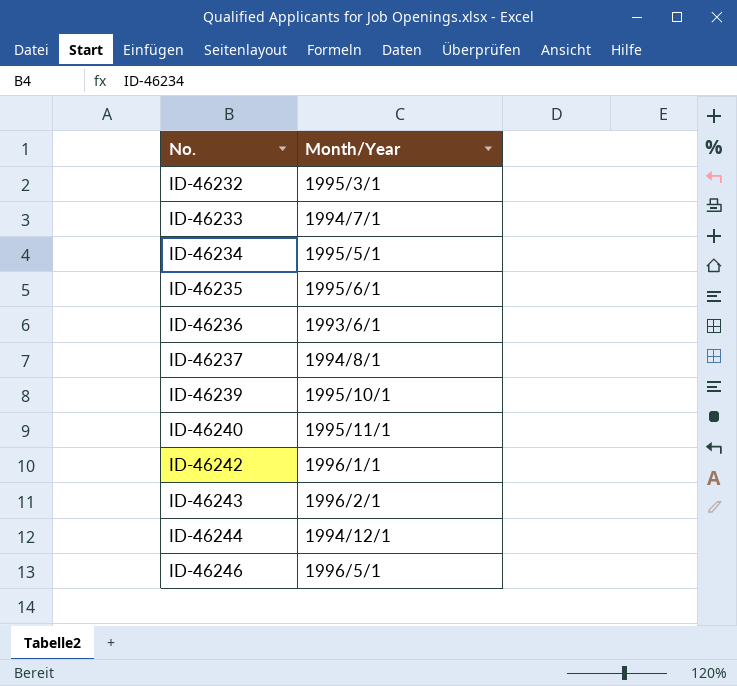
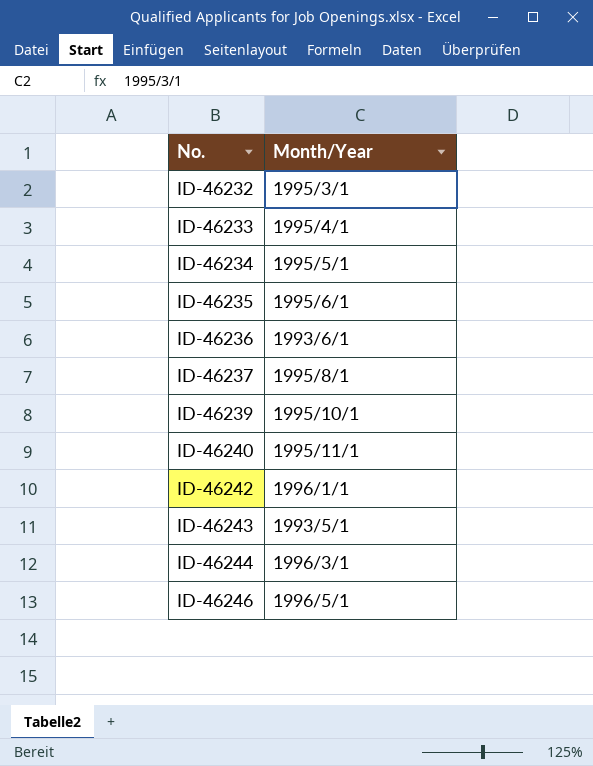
ID-46233 | Month/Year: 1994/7/1 -> 1995/4/1
ID-46237 | Month/Year: 1994/8/1 -> 1995/8/1
ID-46243 | Month/Year: 1996/2/1 -> 1993/5/1
ID-46244 | Month/Year: 1994/12/1 -> 1996/3/1

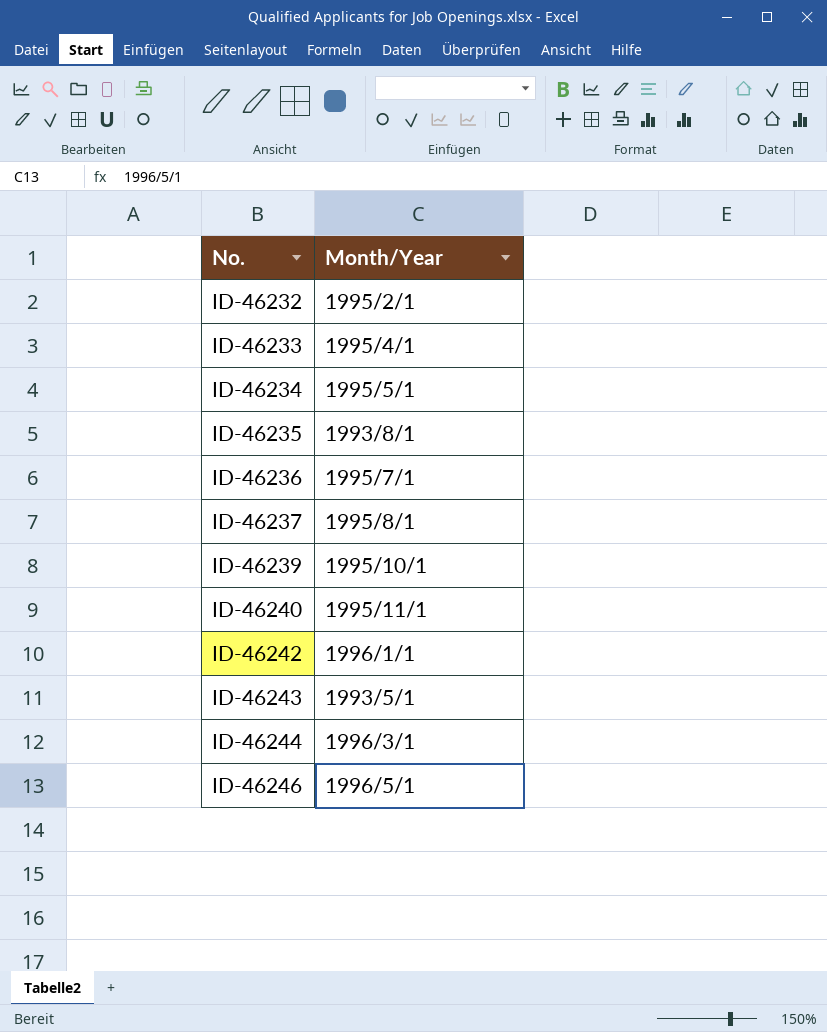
ID-46232 | Month/Year: 1995/3/1 -> 1995/2/1
ID-46235 | Month/Year: 1995/6/1 -> 1993/8/1
ID-46236 | Month/Year: 1993/6/1 -> 1995/7/1

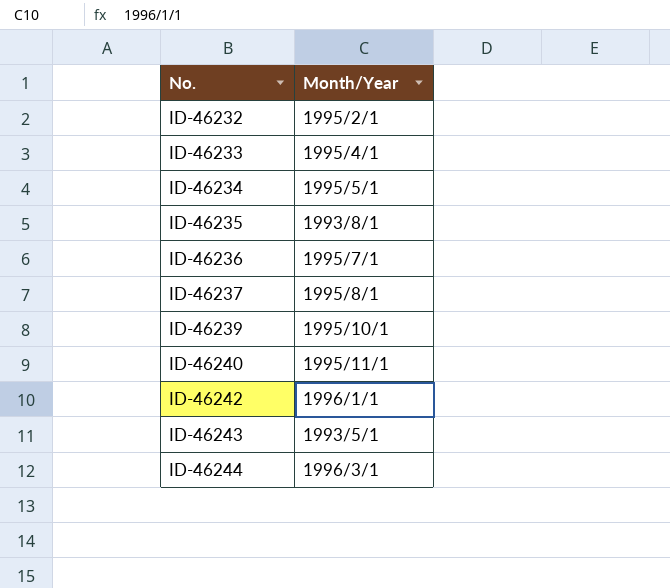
row ID-46246: 1996/5/1 -> none

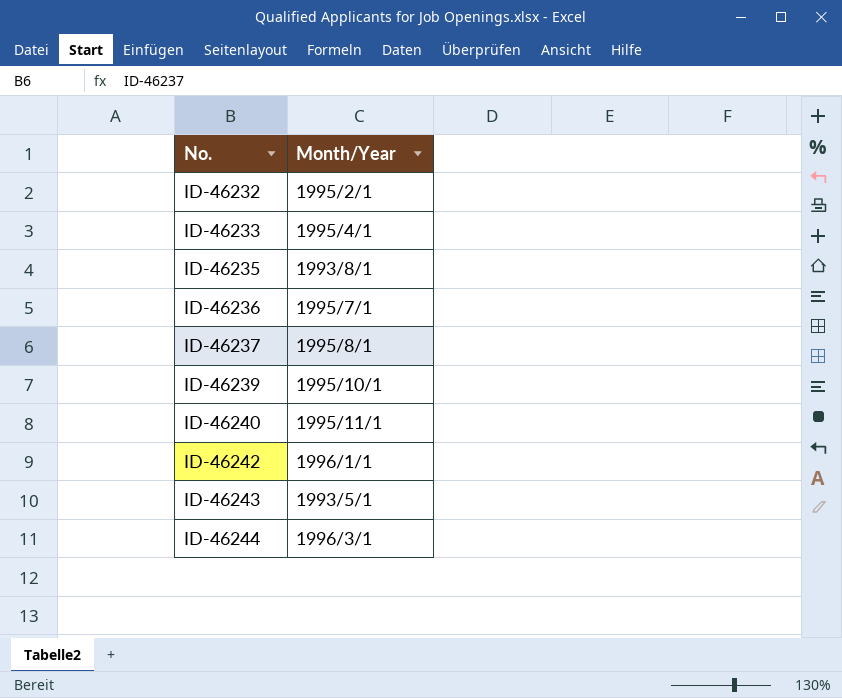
row ID-46234: 1995/5/1 -> none

